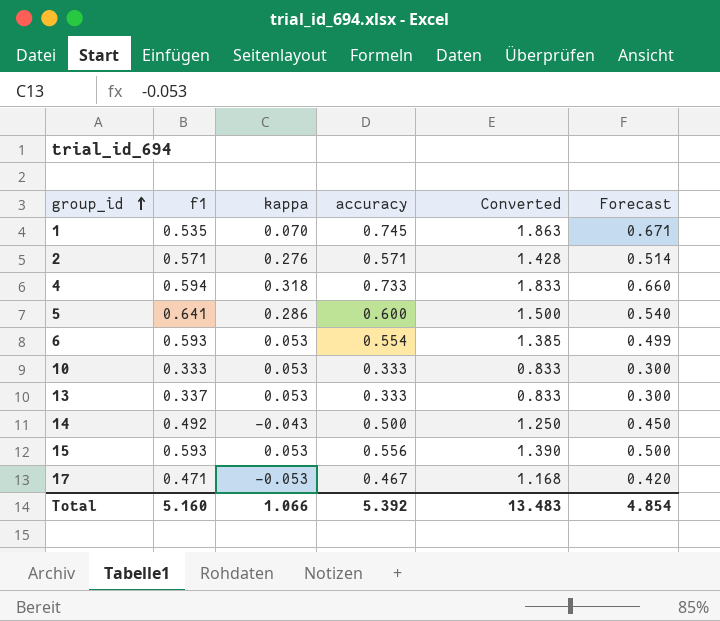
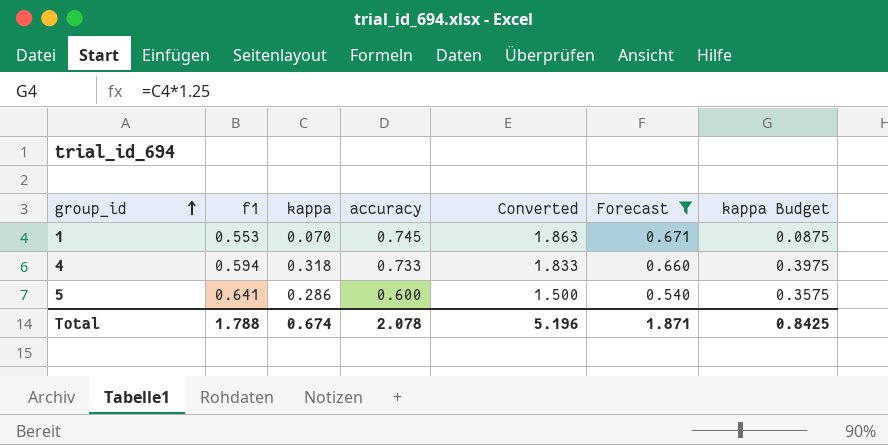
filter: none -> Forecast >= 0.540
column kappa Budget | formula: none -> [kappa] * 1.25
1 | f1: 0.535 -> 0.553
Total | f1: 5.160 -> 1.788
Total | kappa: 1.066 -> 0.674
Total | accuracy: 5.392 -> 2.078
Total | Converted: 13.483 -> 5.196
Total | Forecast: 4.854 -> 1.871

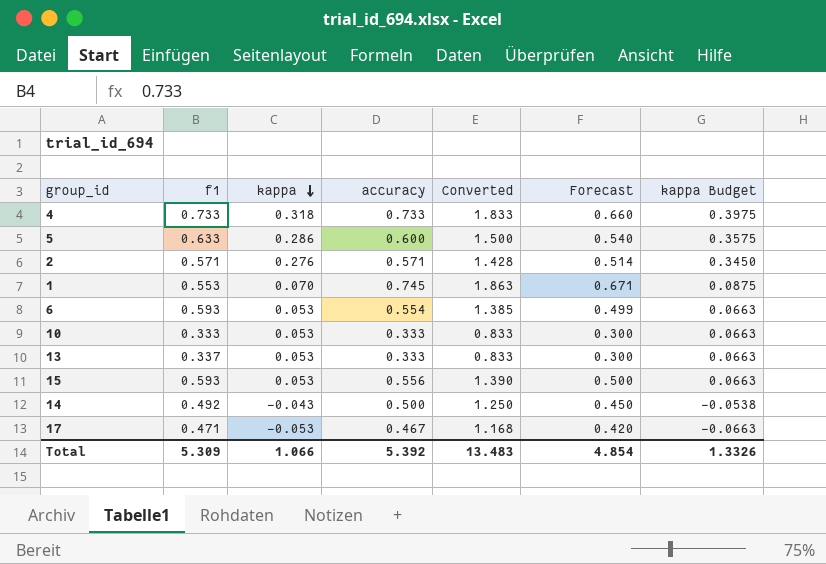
filter: Forecast >= 0.540 -> none
row order: group_id ascending -> kappa descending
4 | f1: 0.594 -> 0.733
5 | f1: 0.641 -> 0.633
Total | f1: 1.788 -> 5.309
Total | kappa: 0.674 -> 1.066
Total | accuracy: 2.078 -> 5.392
Total | Converted: 5.196 -> 13.483
Total | Forecast: 1.871 -> 4.854
Total | kappa Budget: 0.8425 -> 1.3326

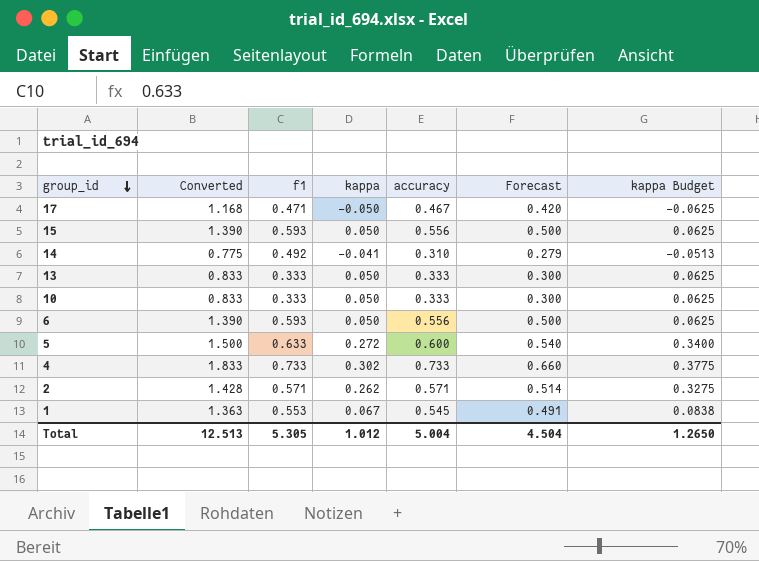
row order: kappa descending -> group_id descending
column Converted | position: 5 -> 2
17 | kappa: -0.053 -> -0.050
17 | kappa Budget: -0.0663 -> -0.0625
15 | kappa: 0.053 -> 0.050
15 | kappa Budget: 0.0663 -> 0.0625
14 | Converted: 1.250 -> 0.775
14 | kappa: -0.043 -> -0.041
14 | accuracy: 0.500 -> 0.310
14 | Forecast: 0.450 -> 0.279
14 | kappa Budget: -0.0538 -> -0.0513
13 | f1: 0.337 -> 0.333
13 | kappa: 0.053 -> 0.050
13 | kappa Budget: 0.0663 -> 0.0625
10 | kappa: 0.053 -> 0.050
10 | kappa Budget: 0.0663 -> 0.0625
6 | Converted: 1.385 -> 1.390
6 | kappa: 0.053 -> 0.050
6 | accuracy: 0.554 -> 0.556
6 | Forecast: 0.499 -> 0.500
6 | kappa Budget: 0.0663 -> 0.0625
5 | kappa: 0.286 -> 0.272
5 | kappa Budget: 0.3575 -> 0.3400
4 | kappa: 0.318 -> 0.302
4 | kappa Budget: 0.3975 -> 0.3775
2 | kappa: 0.276 -> 0.262
2 | kappa Budget: 0.3450 -> 0.3275
1 | Converted: 1.863 -> 1.363
1 | kappa: 0.070 -> 0.067
1 | accuracy: 0.745 -> 0.545
1 | Forecast: 0.671 -> 0.491
1 | kappa Budget: 0.0875 -> 0.0838
Total | Converted: 13.483 -> 12.513
Total | f1: 5.309 -> 5.305
Total | kappa: 1.066 -> 1.012
Total | accuracy: 5.392 -> 5.004
Total | Forecast: 4.854 -> 4.504
Total | kappa Budget: 1.3326 -> 1.2650

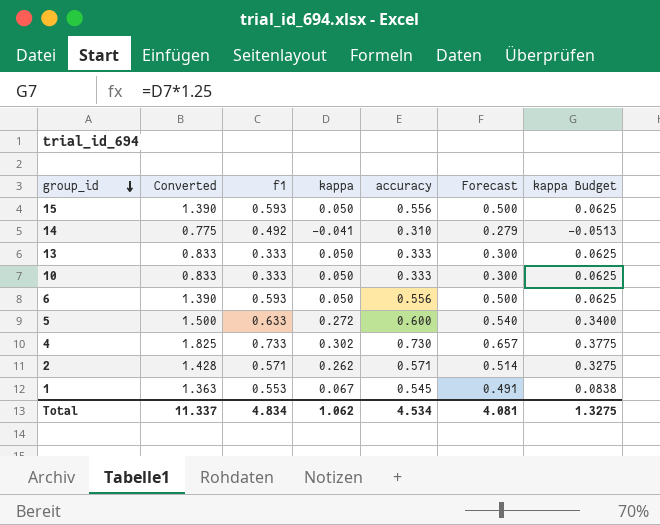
row 17: 1.168 | 0.471 | -0.050 | 0.467 | 0.420 | -0.0625 -> none
4 | Converted: 1.833 -> 1.825
4 | accuracy: 0.733 -> 0.730
4 | Forecast: 0.660 -> 0.657
Total | Converted: 12.513 -> 11.337
Total | f1: 5.305 -> 4.834
Total | kappa: 1.012 -> 1.062
Total | accuracy: 5.004 -> 4.534
Total | Forecast: 4.504 -> 4.081
Total | kappa Budget: 1.2650 -> 1.3275

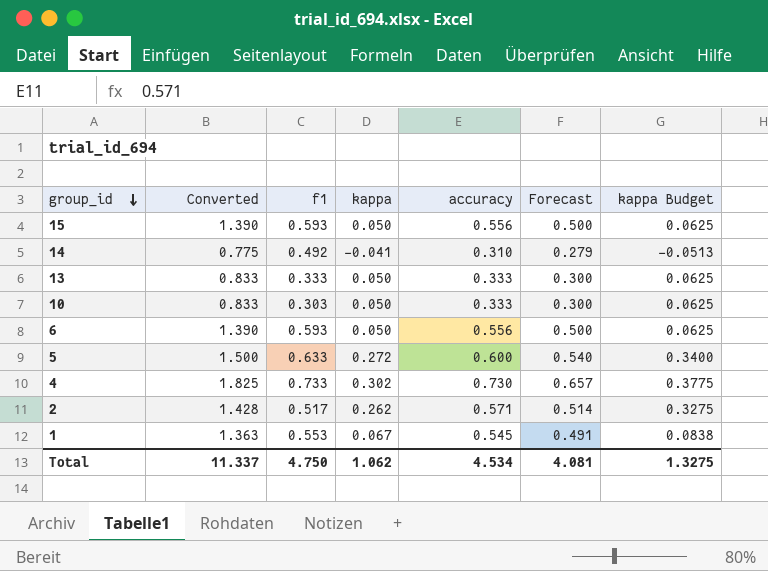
10 | f1: 0.333 -> 0.303
2 | f1: 0.571 -> 0.517
Total | f1: 4.834 -> 4.750

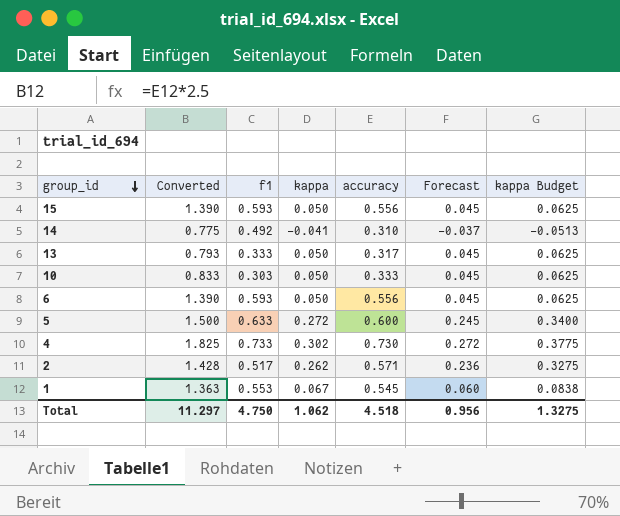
column Forecast | formula: [accuracy] * 0.9 -> [kappa] * 0.9
13 | Converted: 0.833 -> 0.793
13 | accuracy: 0.333 -> 0.317
Total | Converted: 11.337 -> 11.297
Total | accuracy: 4.534 -> 4.518
Total | Forecast: 4.081 -> 0.956

